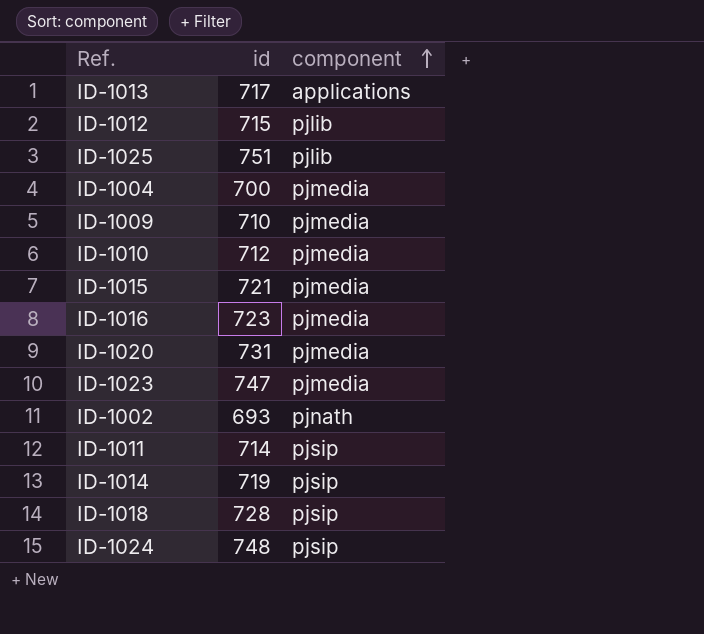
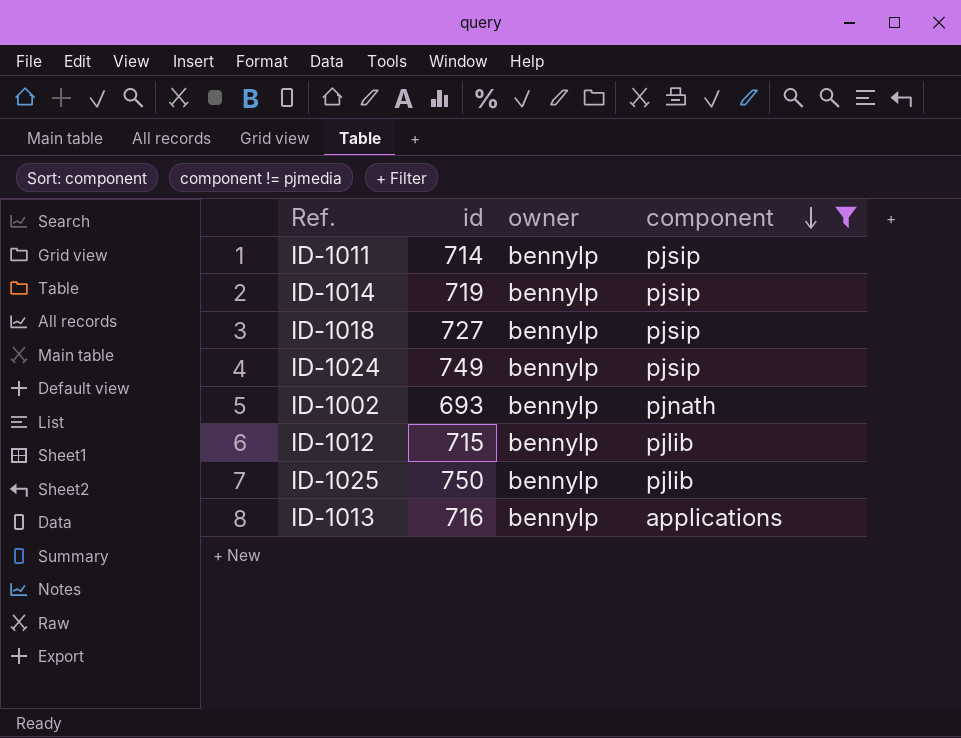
filter: none -> component != pjmedia
row order: component ascending -> component descending
column owner | position: none -> 3
ID-1018 | id: 728 -> 727
ID-1024 | id: 748 -> 749
ID-1025 | id: 751 -> 750
ID-1013 | id: 717 -> 716

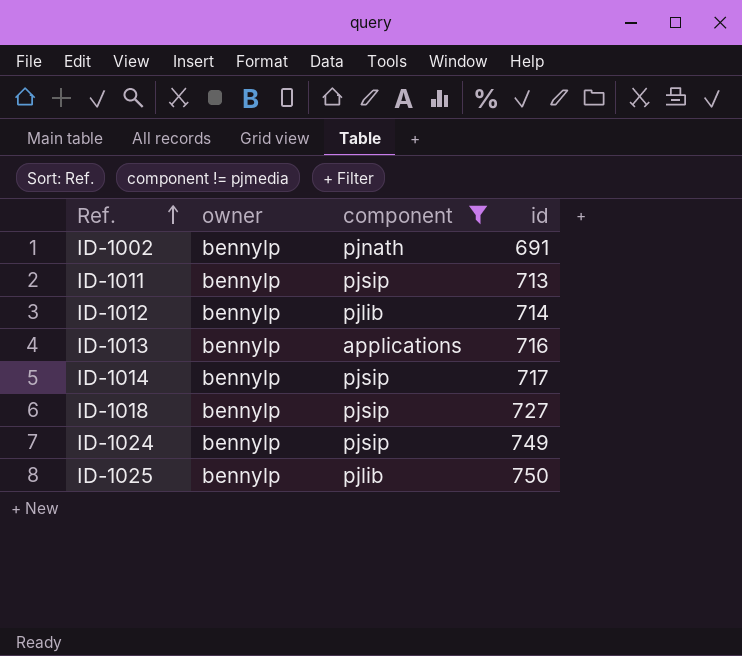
row order: component descending -> Ref. ascending
column id | position: 2 -> 4
ID-1002 | id: 693 -> 691
ID-1011 | id: 714 -> 713
ID-1012 | id: 715 -> 714
ID-1014 | id: 719 -> 717

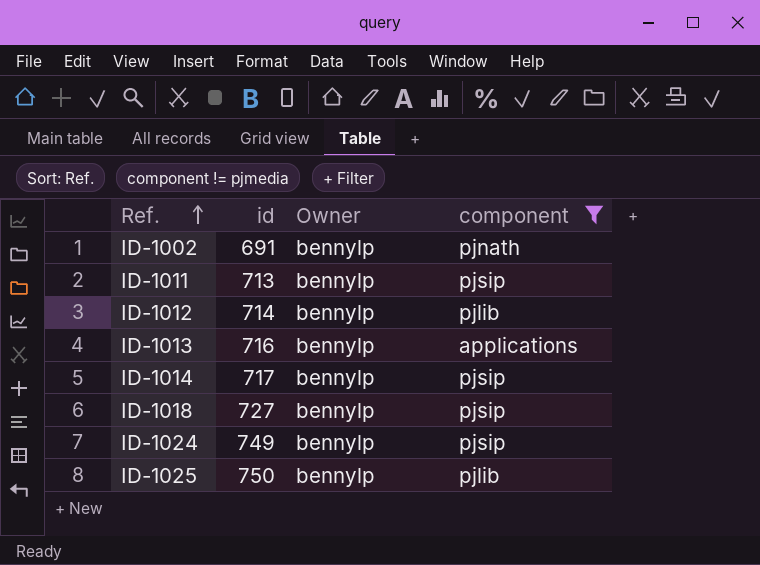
column id | position: 4 -> 2
column name: owner -> Owner

